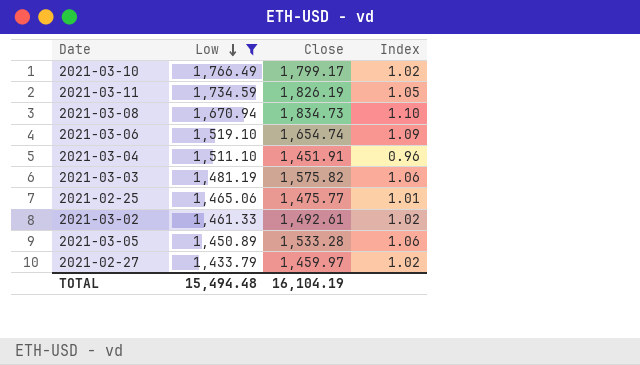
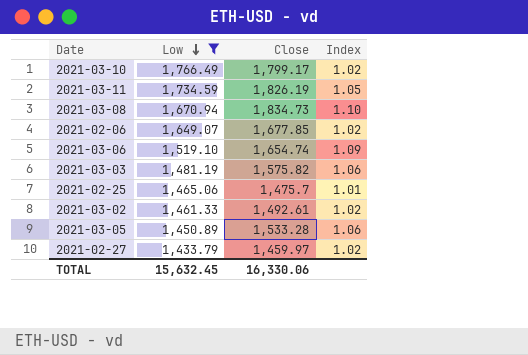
row 2021-03-04: 1,511.10 | 1,451.91 | 0.96 -> none
row 2021-02-06: none -> 1,649.07 | 1,677.85 | 1.02
2021-02-25 | Close: 1,475.77 -> 1,475.7
TOTAL | Low: 15,494.48 -> 15,632.45
TOTAL | Close: 16,104.19 -> 16,330.06

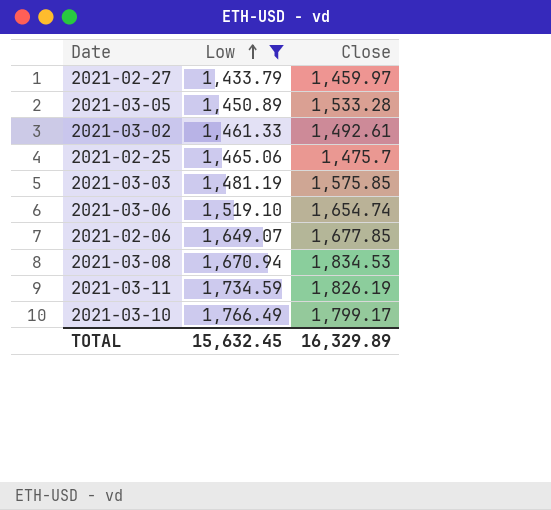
row order: Low descending -> Low ascending
column Index | formula: [Close] / [Low] -> none
2021-03-03 | Close: 1,575.82 -> 1,575.85
2021-03-08 | Close: 1,834.73 -> 1,834.53
TOTAL | Close: 16,330.06 -> 16,329.89

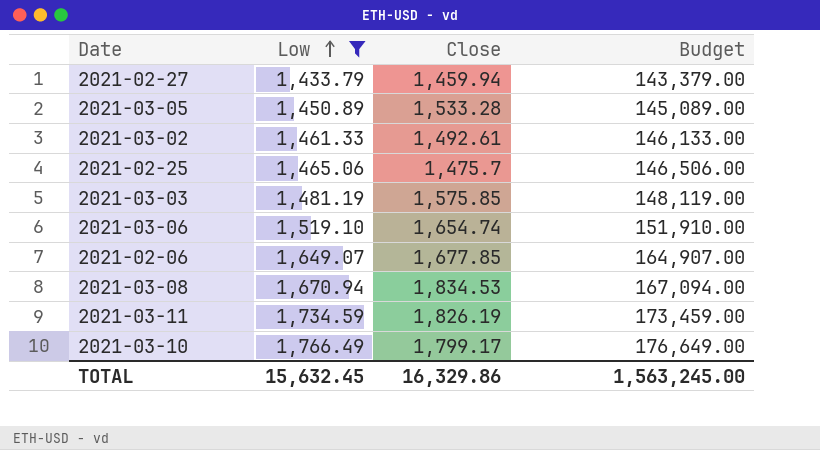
column Budget | formula: none -> [Low] * 100
2021-02-27 | Close: 1,459.97 -> 1,459.94
TOTAL | Close: 16,329.89 -> 16,329.86

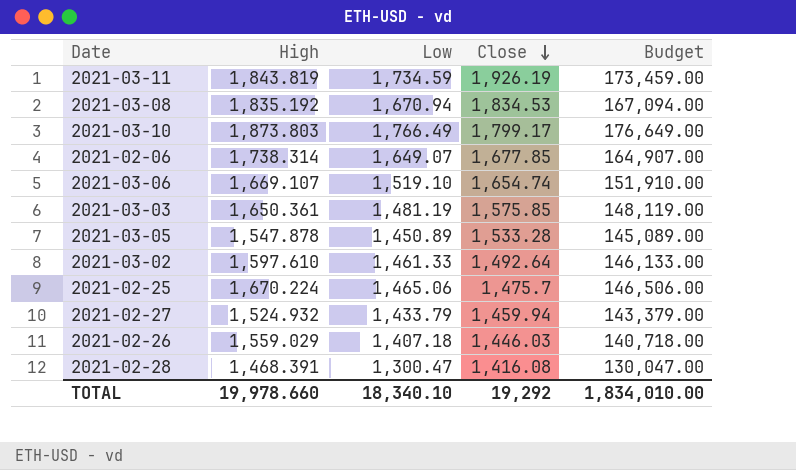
filter: Low >= 1,433.79 -> none
row order: Low ascending -> Close descending
column High | position: none -> 2
2021-03-11 | Close: 1,826.19 -> 1,926.19
2021-03-02 | Close: 1,492.61 -> 1,492.64
TOTAL | Low: 15,632.45 -> 18,340.10
TOTAL | Close: 16,329.86 -> 19,292
TOTAL | Budget: 1,563,245.00 -> 1,834,010.00

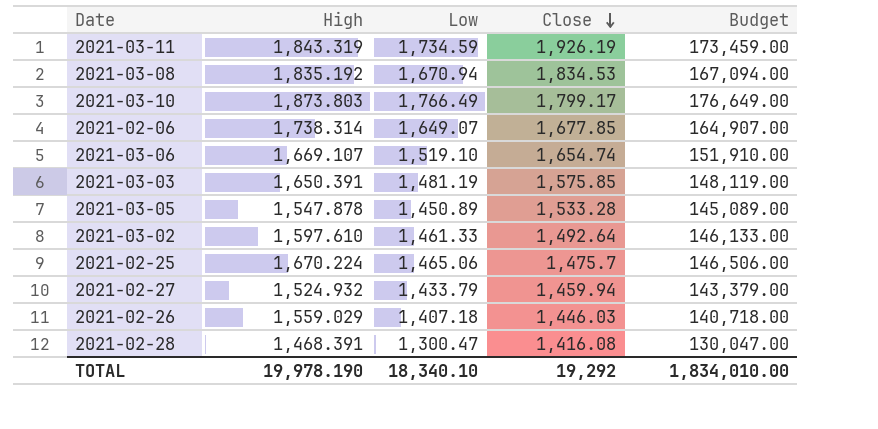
2021-03-11 | High: 1,843.819 -> 1,843.319
2021-03-03 | High: 1,650.361 -> 1,650.391
TOTAL | High: 19,978.660 -> 19,978.190

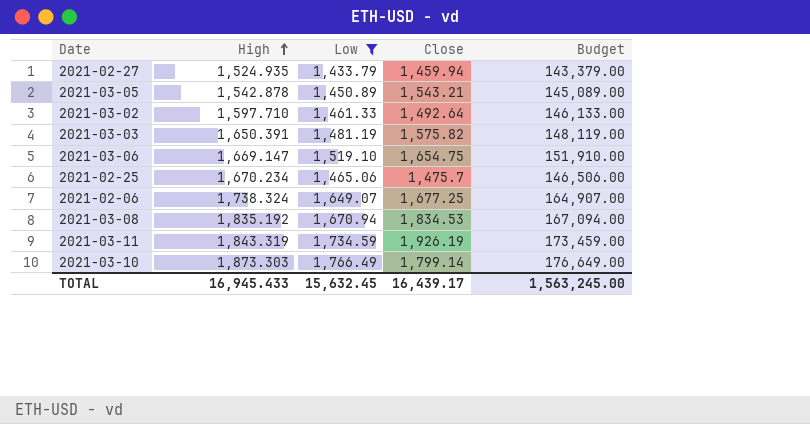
filter: none -> Low >= 1,433.79
row order: Close descending -> High ascending
2021-02-27 | High: 1,524.932 -> 1,524.935
2021-03-05 | High: 1,547.878 -> 1,542.878
2021-03-05 | Close: 1,533.28 -> 1,543.21
2021-03-02 | High: 1,597.610 -> 1,597.710
2021-03-03 | Close: 1,575.85 -> 1,575.82
2021-03-06 | High: 1,669.107 -> 1,669.147
2021-03-06 | Close: 1,654.74 -> 1,654.75
2021-02-25 | High: 1,670.224 -> 1,670.234
2021-02-06 | High: 1,738.314 -> 1,738.324
2021-02-06 | Close: 1,677.85 -> 1,677.25
2021-03-10 | High: 1,873.803 -> 1,873.303
2021-03-10 | Close: 1,799.17 -> 1,799.14
TOTAL | High: 19,978.190 -> 16,945.433
TOTAL | Low: 18,340.10 -> 15,632.45
TOTAL | Close: 19,292 -> 16,439.17
TOTAL | Budget: 1,834,010.00 -> 1,563,245.00

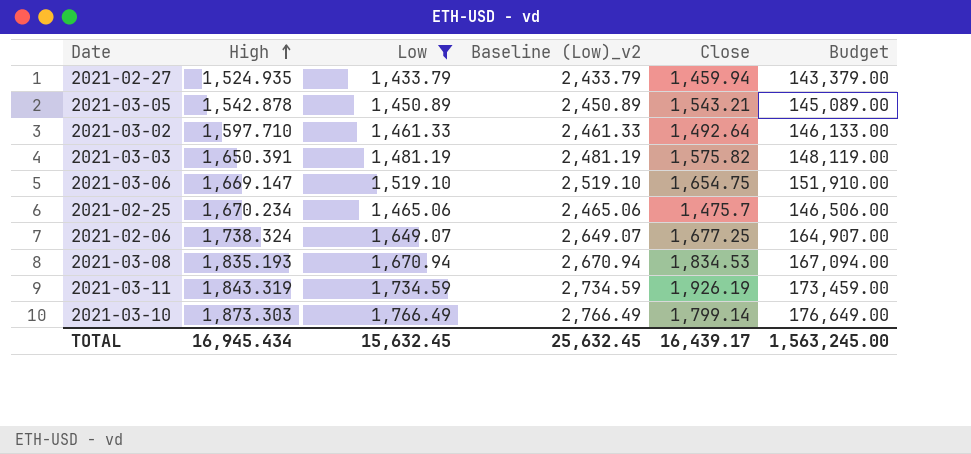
column Baseline (Low)_v2 | formula: none -> [Low] + 1000
2021-03-08 | High: 1,835.192 -> 1,835.193
TOTAL | High: 16,945.433 -> 16,945.434

